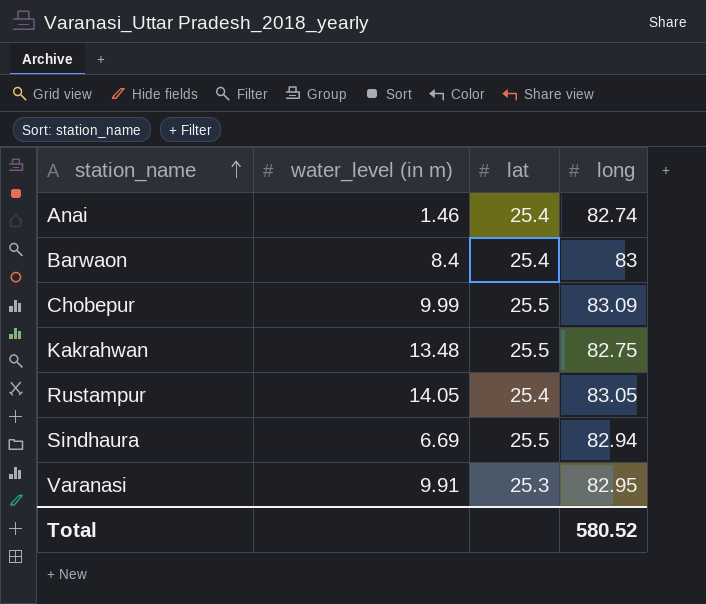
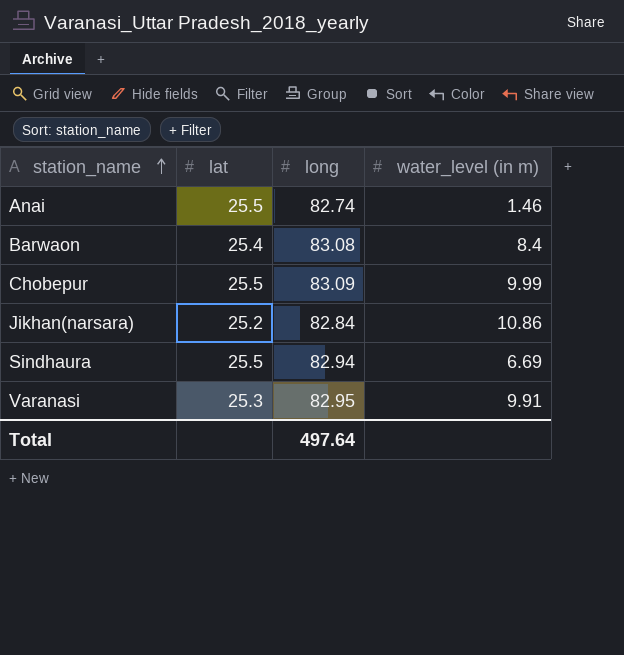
column water_level (in m) | position: 2 -> 4
row Kakrahwan: 13.48 | 25.5 | 82.75 -> none
row Rustampur: 14.05 | 25.4 | 83.05 -> none
Anai | lat: 25.4 -> 25.5
Barwaon | long: 83 -> 83.08
row Jikhan(narsara): none -> 25.2 | 82.84 | 10.86
Total | long: 580.52 -> 497.64

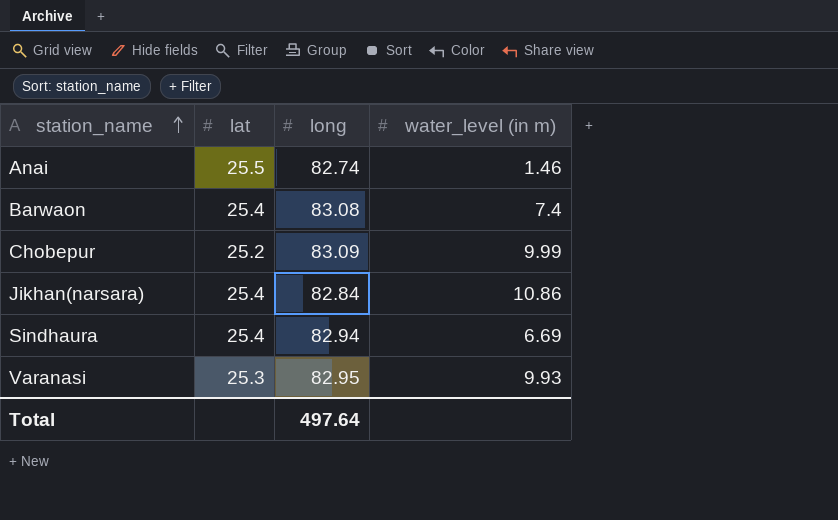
Barwaon | water_level (in m): 8.4 -> 7.4
Chobepur | lat: 25.5 -> 25.2
Jikhan(narsara) | lat: 25.2 -> 25.4
Sindhaura | lat: 25.5 -> 25.4
Varanasi | water_level (in m): 9.91 -> 9.93

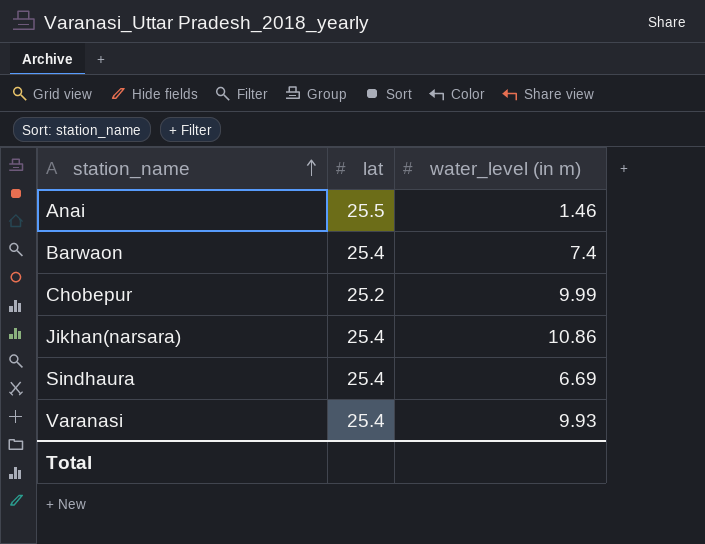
column long | position: 3 -> none
Varanasi | lat: 25.3 -> 25.4

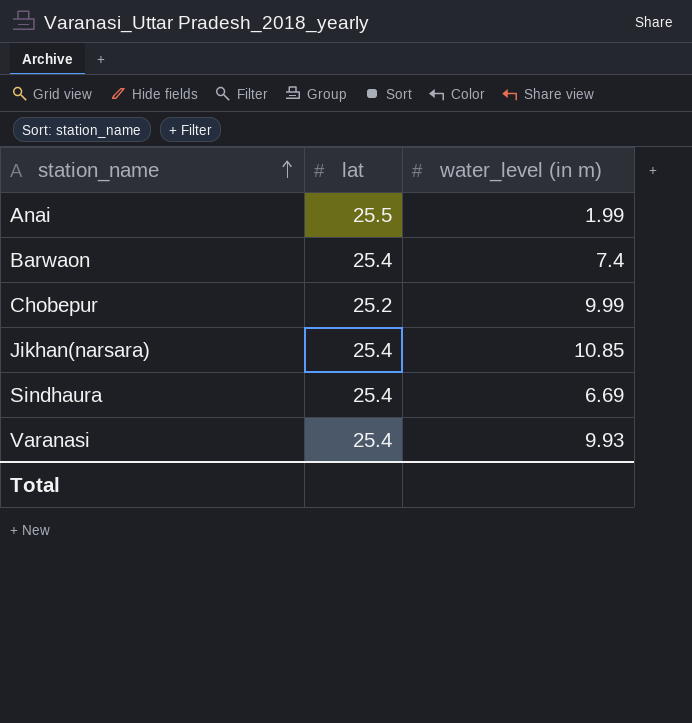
Anai | water_level (in m): 1.46 -> 1.99
Jikhan(narsara) | water_level (in m): 10.86 -> 10.85

